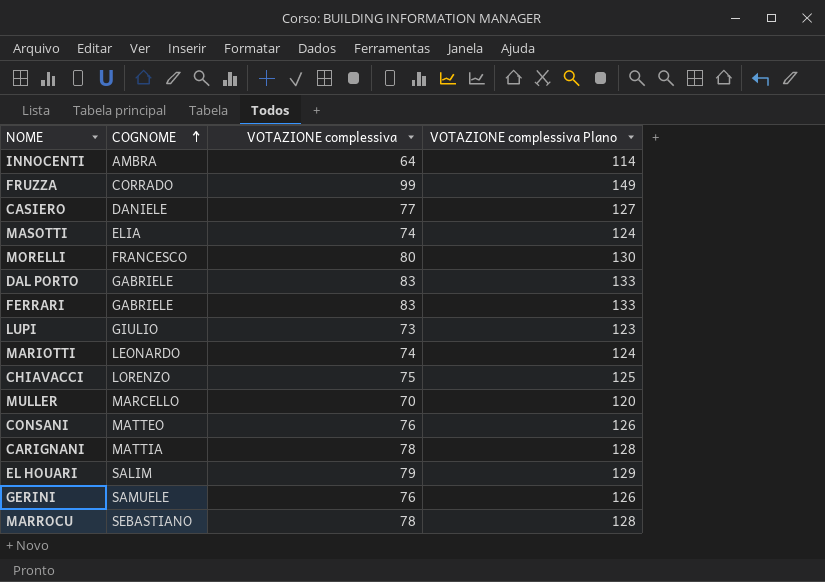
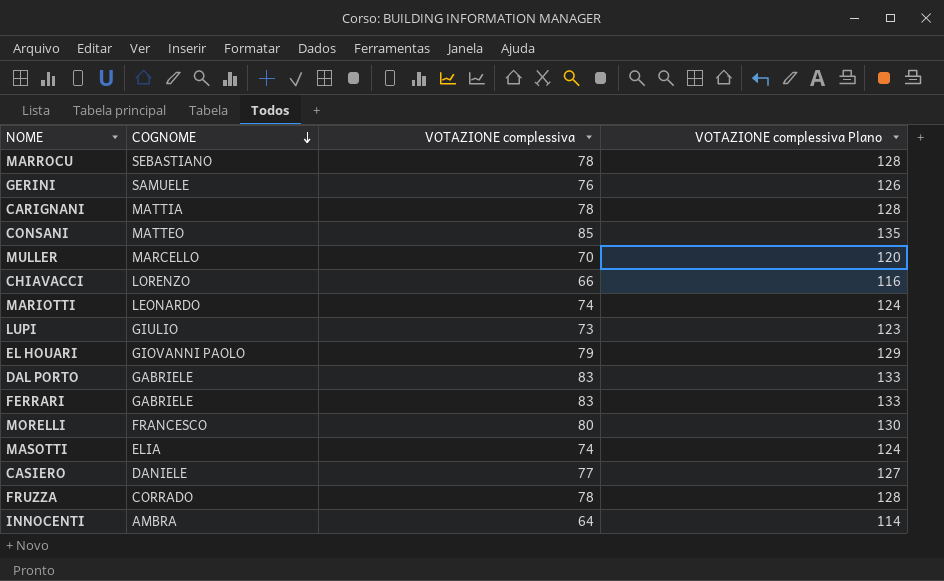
row order: COGNOME ascending -> COGNOME descending
CONSANI | VOTAZIONE complessiva: 76 -> 85
CONSANI | VOTAZIONE complessiva Plano: 126 -> 135
CHIAVACCI | VOTAZIONE complessiva: 75 -> 66
CHIAVACCI | VOTAZIONE complessiva Plano: 125 -> 116
EL HOUARI | COGNOME: SALIM -> GIOVANNI PAOLO
FRUZZA | VOTAZIONE complessiva: 99 -> 78
FRUZZA | VOTAZIONE complessiva Plano: 149 -> 128

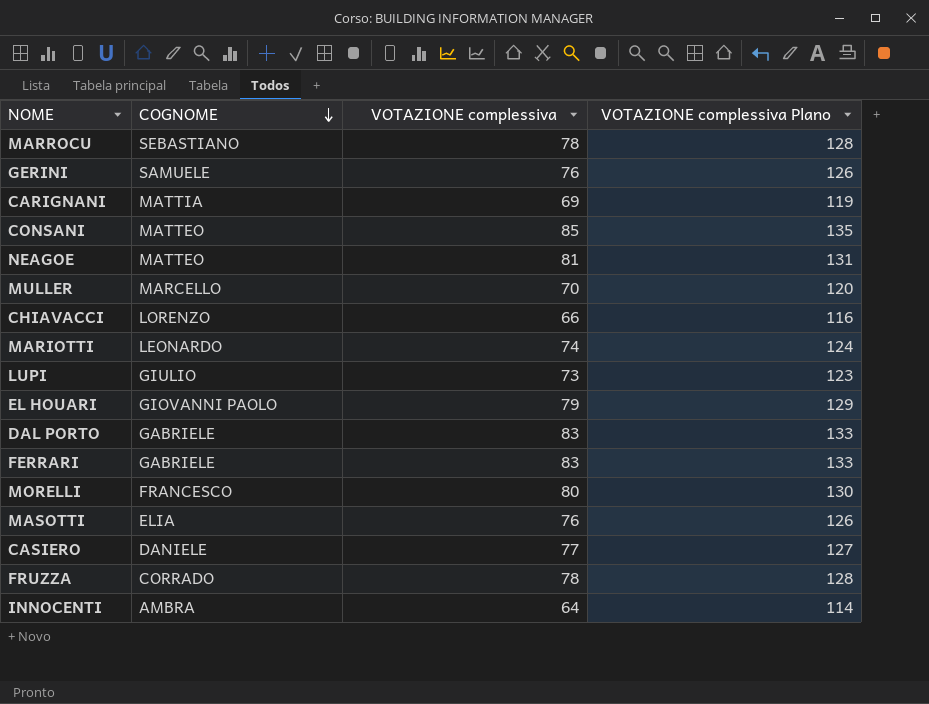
CARIGNANI | VOTAZIONE complessiva: 78 -> 69
CARIGNANI | VOTAZIONE complessiva Plano: 128 -> 119
row NEAGOE: none -> MATTEO | 81 | 131
MASOTTI | VOTAZIONE complessiva: 74 -> 76
MASOTTI | VOTAZIONE complessiva Plano: 124 -> 126

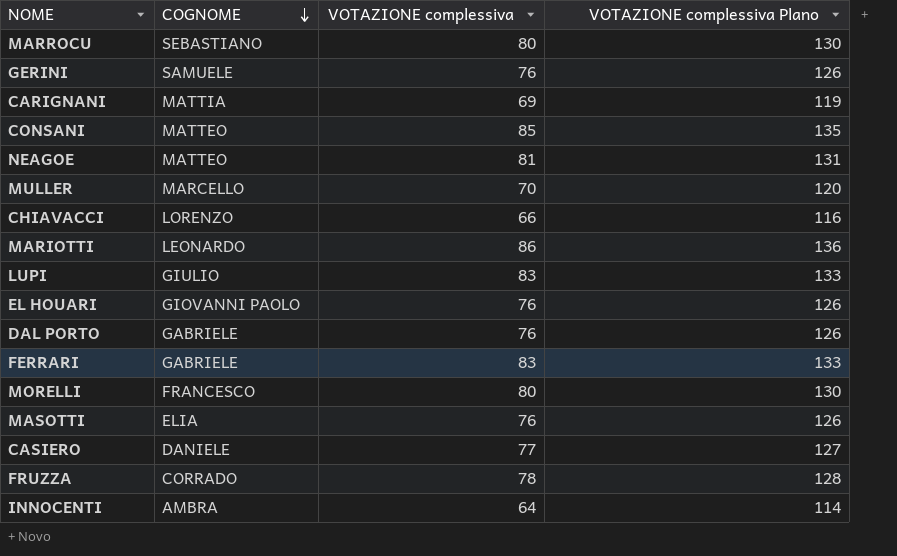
MARROCU | VOTAZIONE complessiva: 78 -> 80
MARROCU | VOTAZIONE complessiva Plano: 128 -> 130
MARIOTTI | VOTAZIONE complessiva: 74 -> 86
MARIOTTI | VOTAZIONE complessiva Plano: 124 -> 136
LUPI | VOTAZIONE complessiva: 73 -> 83
LUPI | VOTAZIONE complessiva Plano: 123 -> 133
EL HOUARI | VOTAZIONE complessiva: 79 -> 76
EL HOUARI | VOTAZIONE complessiva Plano: 129 -> 126
DAL PORTO | VOTAZIONE complessiva: 83 -> 76
DAL PORTO | VOTAZIONE complessiva Plano: 133 -> 126

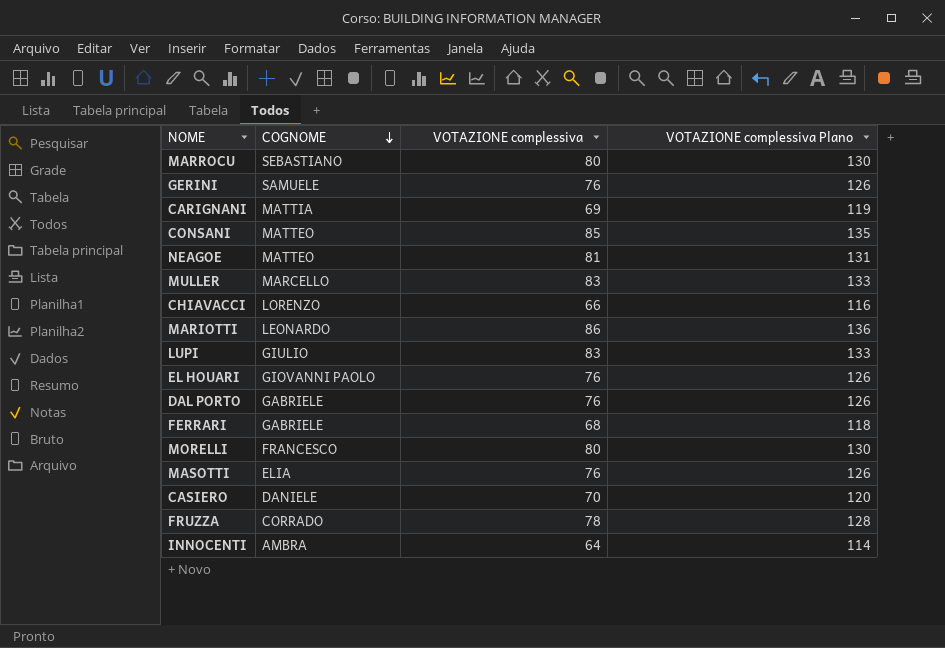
MULLER | VOTAZIONE complessiva: 70 -> 83
MULLER | VOTAZIONE complessiva Plano: 120 -> 133
FERRARI | VOTAZIONE complessiva: 83 -> 68
FERRARI | VOTAZIONE complessiva Plano: 133 -> 118
CASIERO | VOTAZIONE complessiva: 77 -> 70
CASIERO | VOTAZIONE complessiva Plano: 127 -> 120

